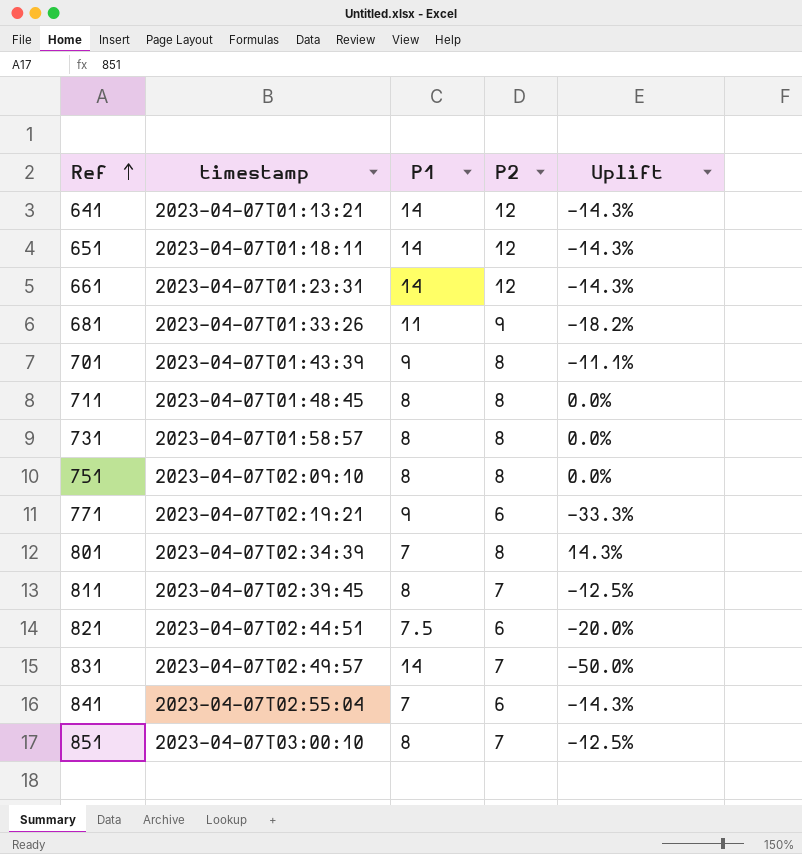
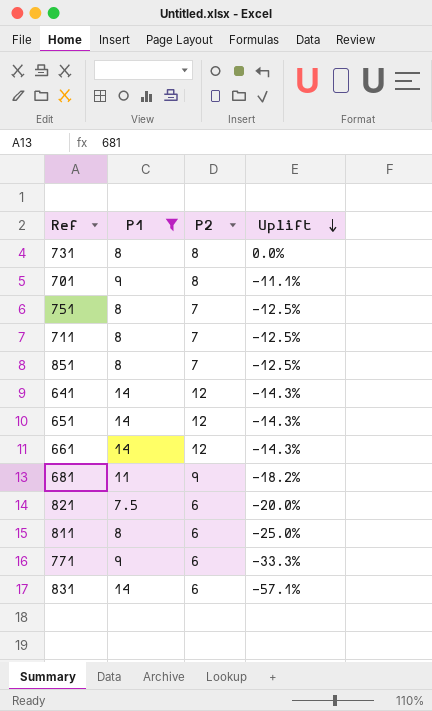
filter: none -> P1 != 7
row order: Ref ascending -> Uplift descending
column timestamp | position: 2 -> none
751 | P2: 8 -> 7
751 | Uplift: 0.0% -> -12.5%
711 | P2: 8 -> 7
711 | Uplift: 0.0% -> -12.5%
811 | P2: 7 -> 6
811 | Uplift: -12.5% -> -25.0%
831 | P2: 7 -> 6
831 | Uplift: -50.0% -> -57.1%

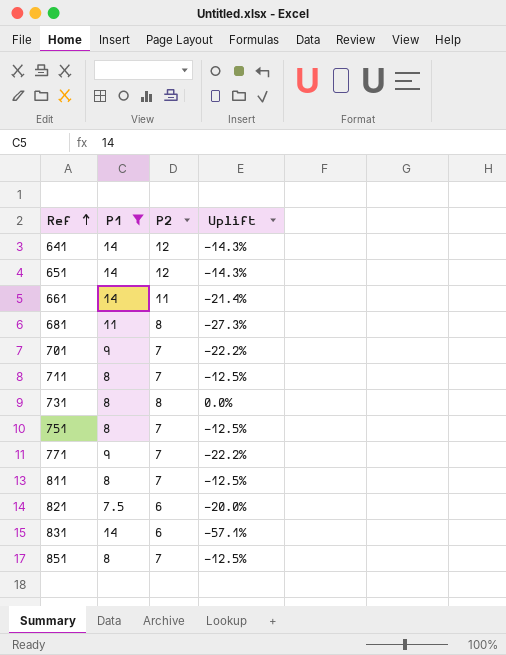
row order: Uplift descending -> Ref ascending
661 | P2: 12 -> 11
661 | Uplift: -14.3% -> -21.4%
681 | P2: 9 -> 8
681 | Uplift: -18.2% -> -27.3%
701 | P2: 8 -> 7
701 | Uplift: -11.1% -> -22.2%
771 | P2: 6 -> 7
771 | Uplift: -33.3% -> -22.2%
811 | P2: 6 -> 7
811 | Uplift: -25.0% -> -12.5%

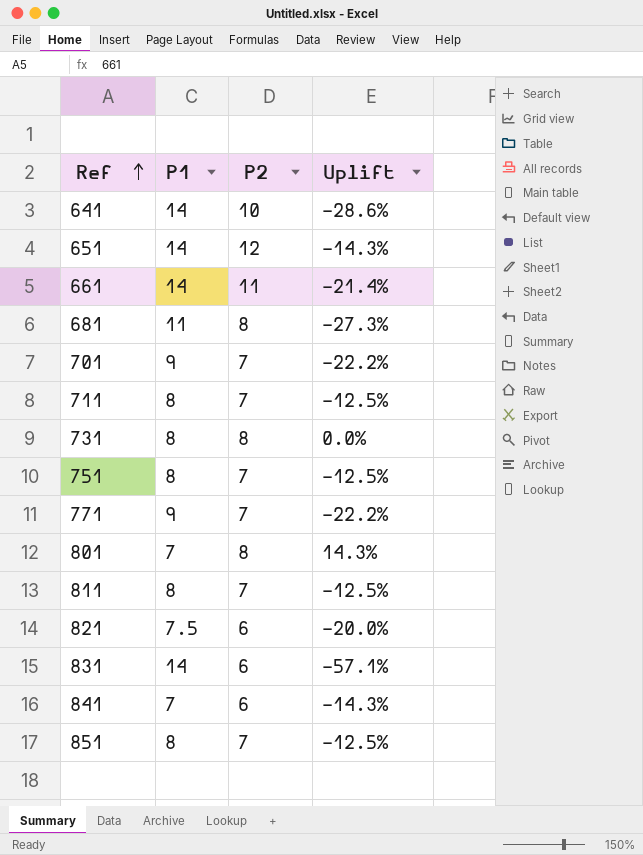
filter: P1 != 7 -> none
641 | P2: 12 -> 10
641 | Uplift: -14.3% -> -28.6%

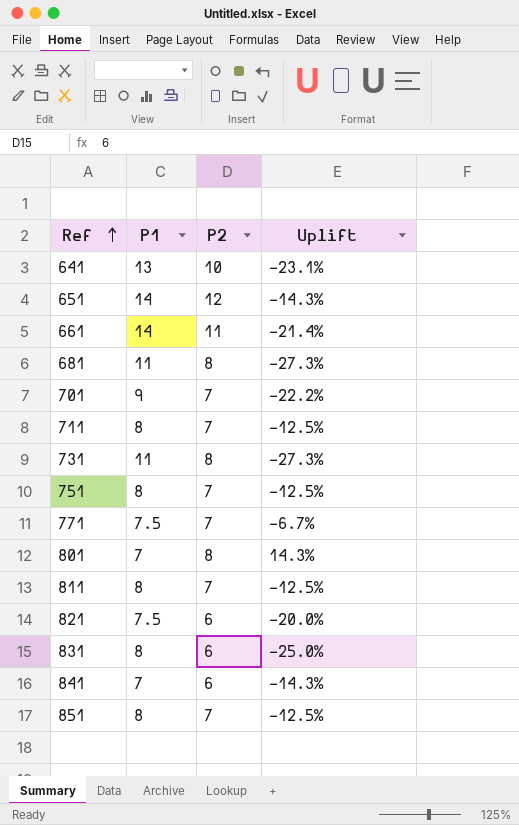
641 | P1: 14 -> 13
641 | Uplift: -28.6% -> -23.1%
731 | P1: 8 -> 11
731 | Uplift: 0.0% -> -27.3%
771 | P1: 9 -> 7.5
771 | Uplift: -22.2% -> -6.7%
831 | P1: 14 -> 8
831 | Uplift: -57.1% -> -25.0%

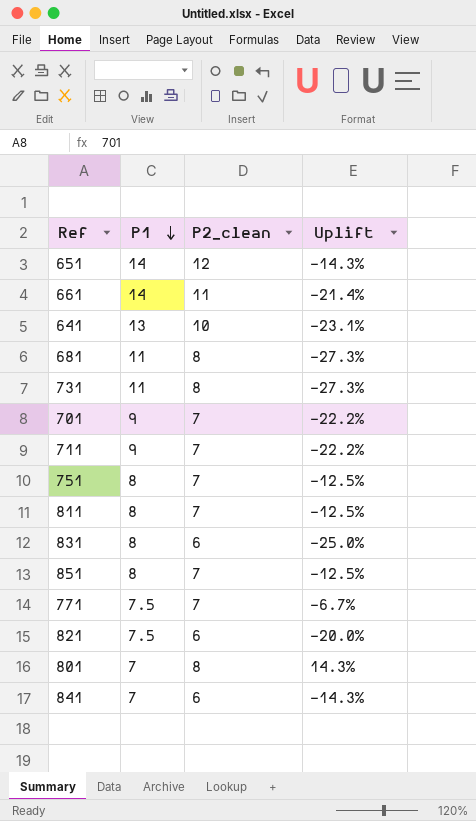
row order: Ref ascending -> P1 descending
column name: P2 -> P2_clean
711 | P1: 8 -> 9
711 | Uplift: -12.5% -> -22.2%

